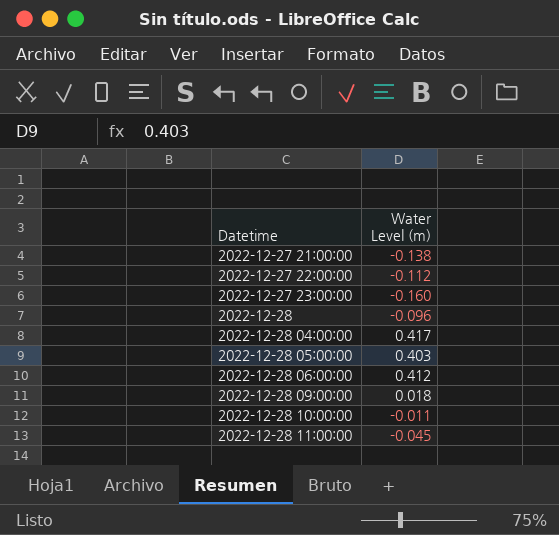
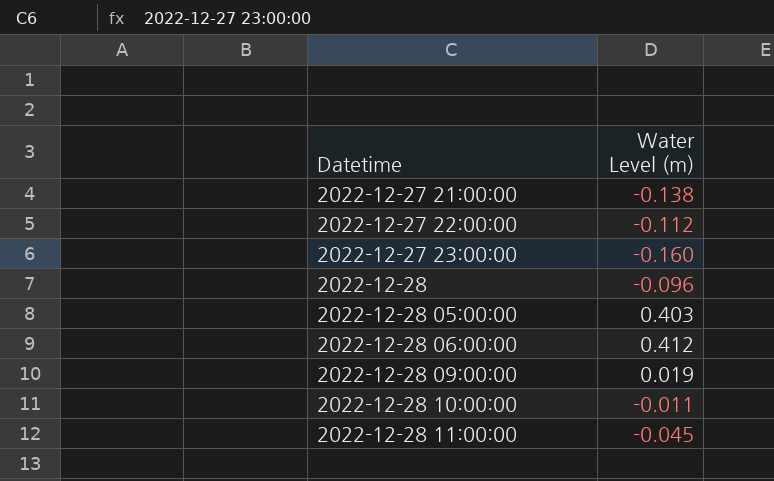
row 2022-12-28 04:00:00: 0.417 -> none
2022-12-28 09:00:00 | Water Level (m): 0.018 -> 0.019

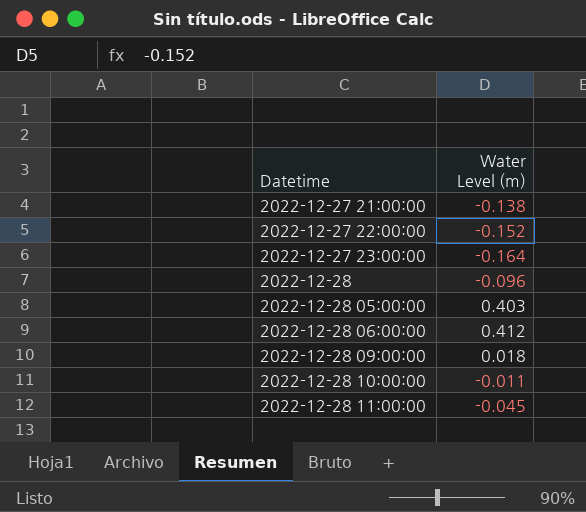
2022-12-27 22:00:00 | Water Level (m): -0.112 -> -0.152
2022-12-27 23:00:00 | Water Level (m): -0.160 -> -0.164
2022-12-28 09:00:00 | Water Level (m): 0.019 -> 0.018

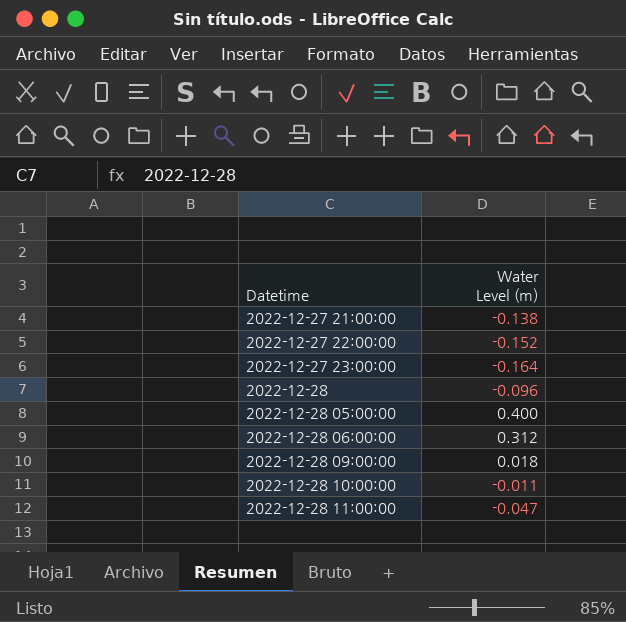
2022-12-28 05:00:00 | Water Level (m): 0.403 -> 0.400
2022-12-28 06:00:00 | Water Level (m): 0.412 -> 0.312
2022-12-28 11:00:00 | Water Level (m): -0.045 -> -0.047

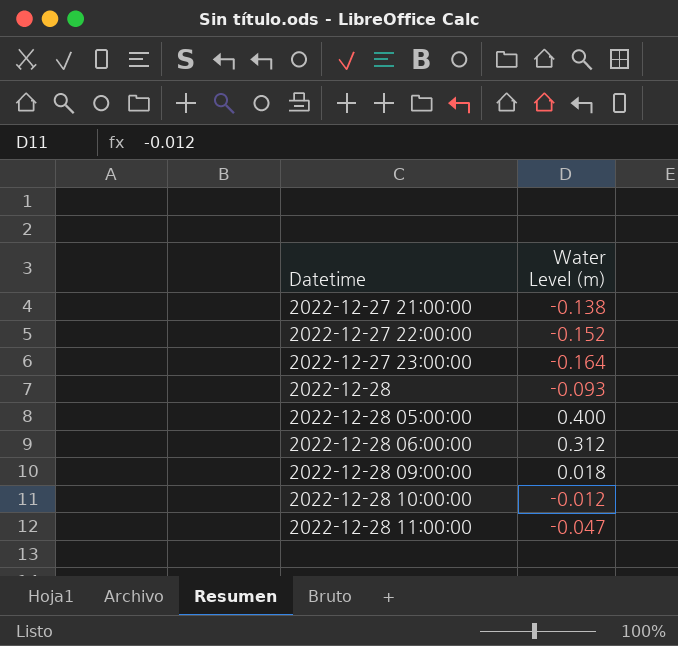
2022-12-28 | Water Level (m): -0.096 -> -0.093
2022-12-28 10:00:00 | Water Level (m): -0.011 -> -0.012

